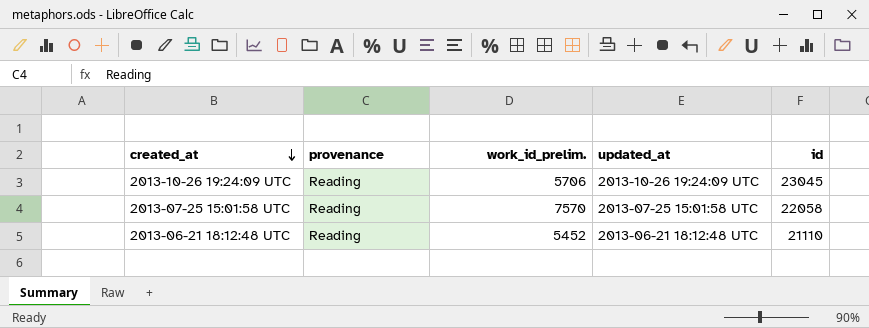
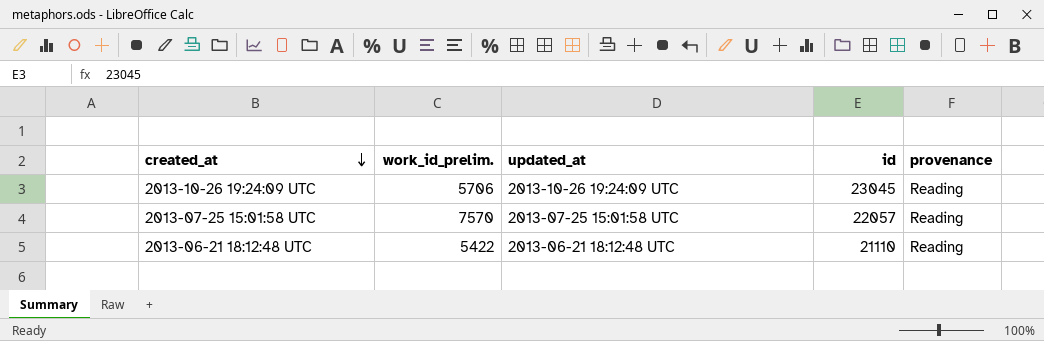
column provenance | position: 2 -> 5
2013-07-25 15:01:58 UTC | id: 22058 -> 22057
2013-06-21 18:12:48 UTC | work_id_prelim.: 5452 -> 5422

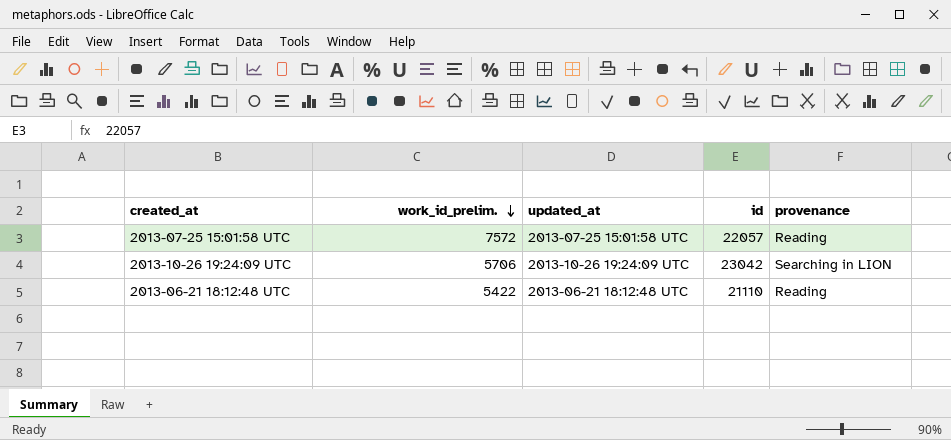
row order: created_at descending -> work_id_prelim. descending
2013-07-25 15:01:58 UTC | work_id_prelim.: 7570 -> 7572
2013-10-26 19:24:09 UTC | id: 23045 -> 23042
2013-10-26 19:24:09 UTC | provenance: Reading -> Searching in LION

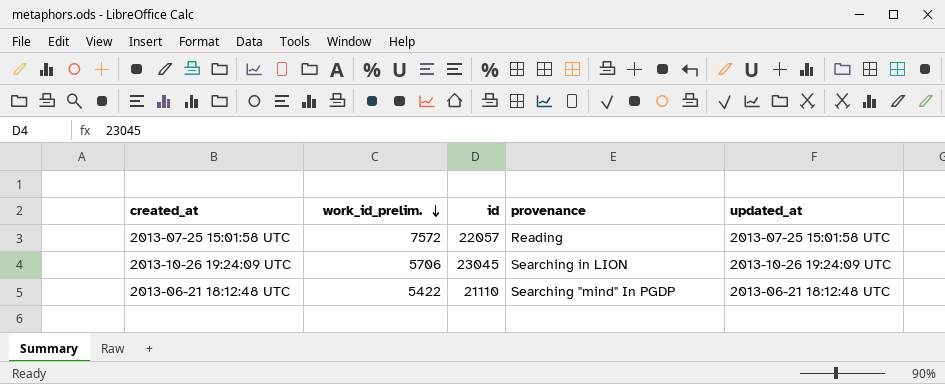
column updated_at | position: 3 -> 5
2013-10-26 19:24:09 UTC | id: 23042 -> 23045
2013-06-21 18:12:48 UTC | provenance: Reading -> Searching "mind" In PGDP

